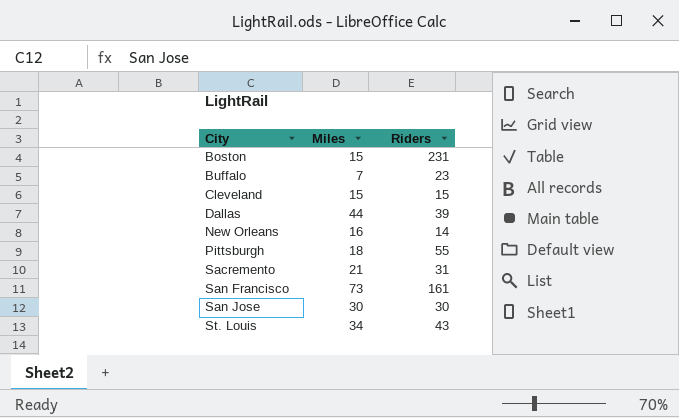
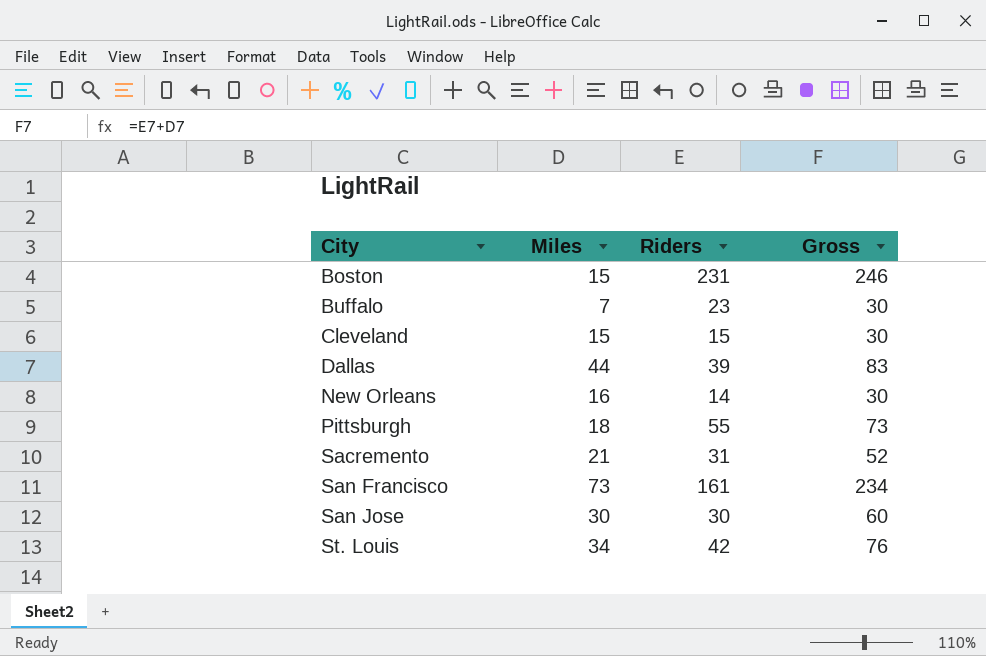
column Gross | formula: none -> [Miles] + [Riders]
St. Louis | Riders: 43 -> 42

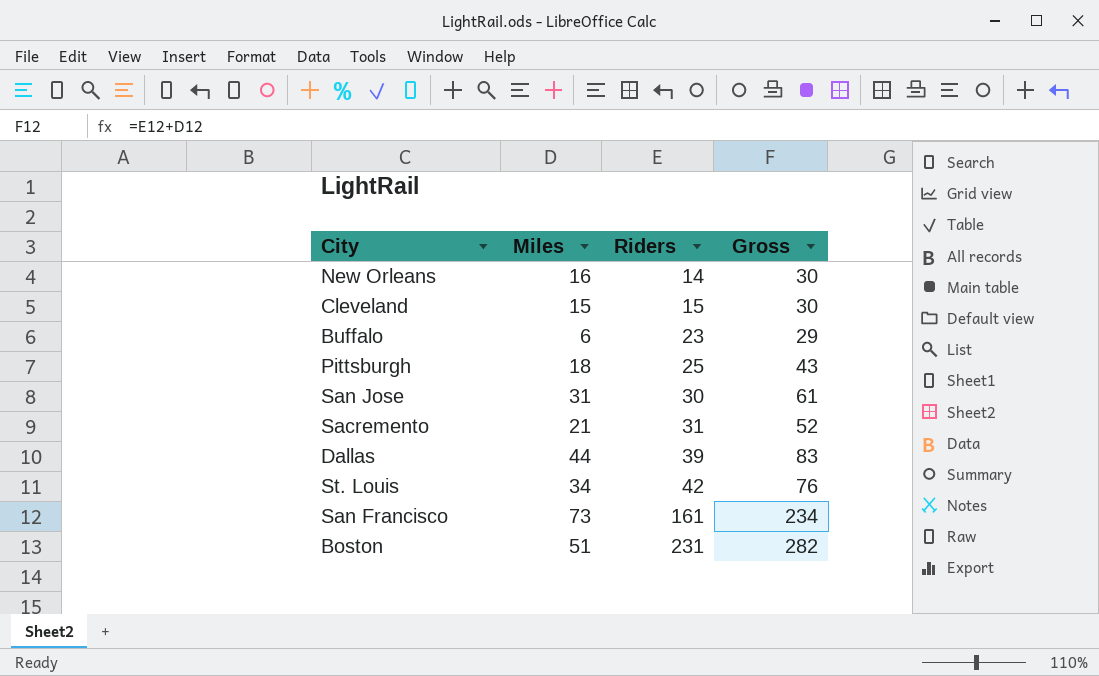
row order: City ascending -> Riders ascending
Buffalo | Miles: 7 -> 6
Buffalo | Gross: 30 -> 29
Pittsburgh | Riders: 55 -> 25
Pittsburgh | Gross: 73 -> 43
San Jose | Miles: 30 -> 31
San Jose | Gross: 60 -> 61
Boston | Miles: 15 -> 51
Boston | Gross: 246 -> 282

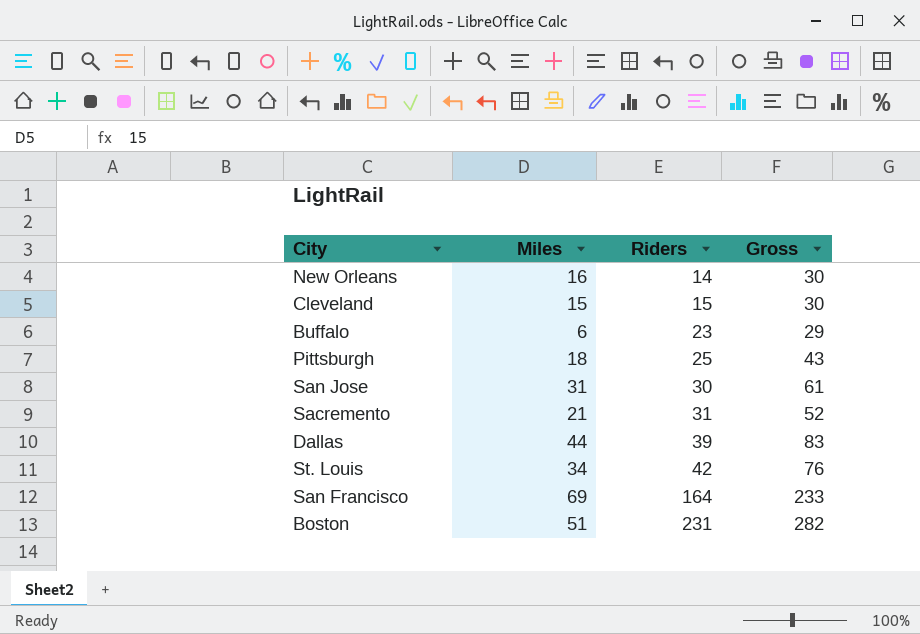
San Francisco | Miles: 73 -> 69
San Francisco | Riders: 161 -> 164
San Francisco | Gross: 234 -> 233

